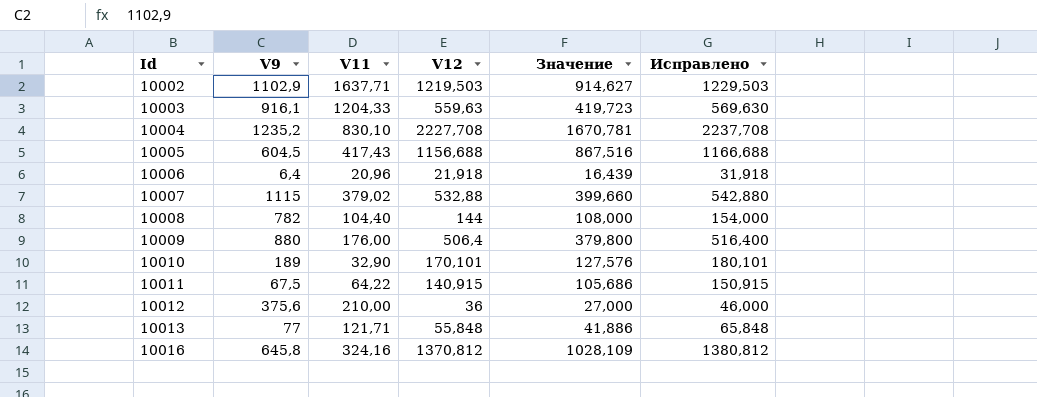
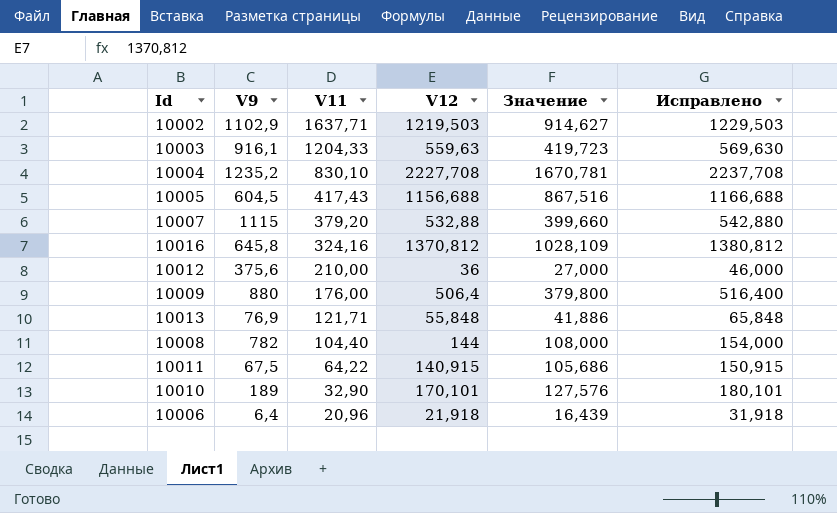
row order: Id ascending -> V11 descending
10007 | V11: 379,02 -> 379,20
10013 | V9: 77 -> 76,9

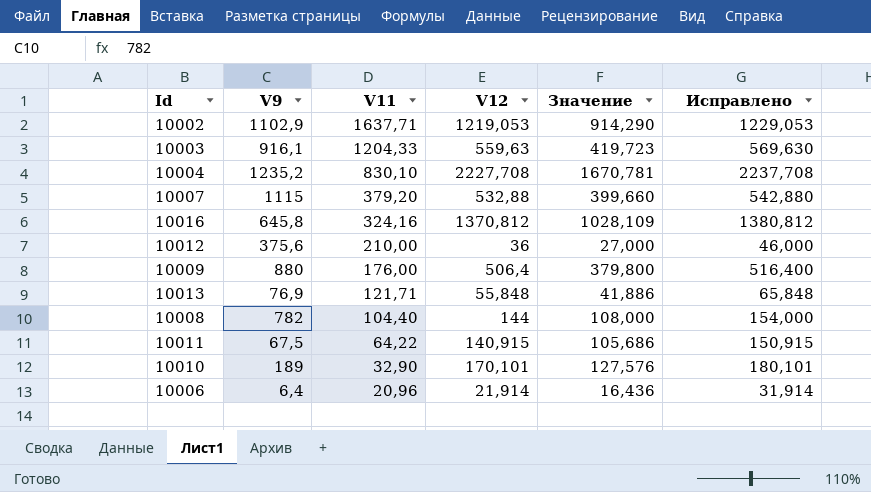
row 10005: 604,5 | 417,43 | 1156,688 | 867,516 | 1166,688 -> none
10002 | V12: 1219,503 -> 1219,053
10002 | Значение: 914,627 -> 914,290
10002 | Исправлено: 1229,503 -> 1229,053
10006 | V12: 21,918 -> 21,914
10006 | Значение: 16,439 -> 16,436
10006 | Исправлено: 31,918 -> 31,914

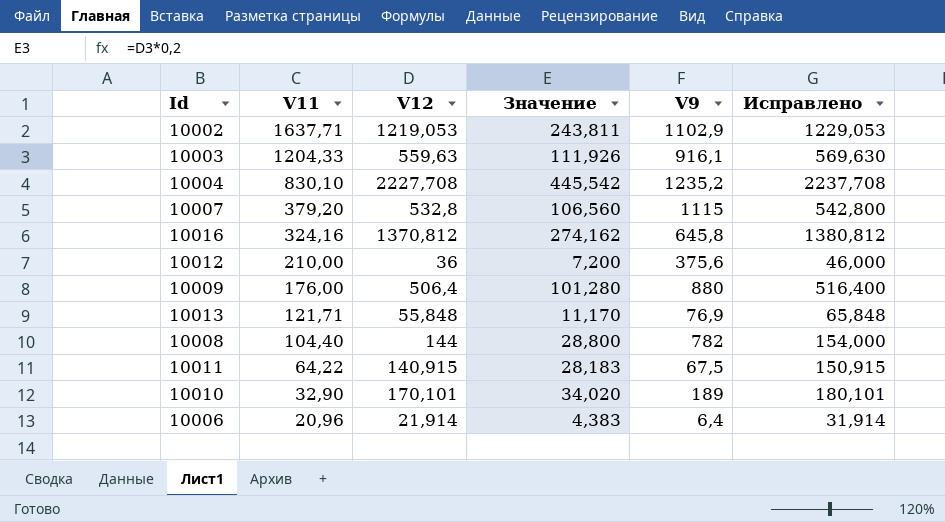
column Значение | formula: [V12] * 0,75 -> [V12] * 0,2
column V9 | position: 2 -> 5
10007 | V12: 532,88 -> 532,8
10007 | Исправлено: 542,880 -> 542,800

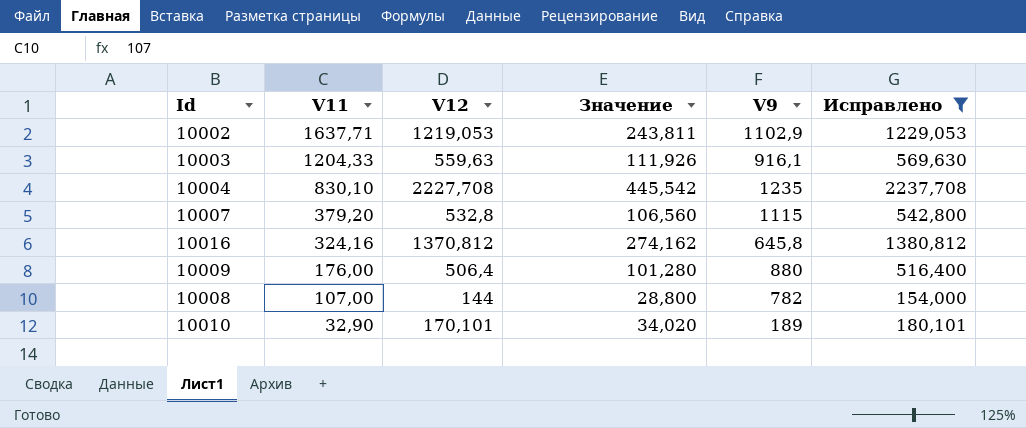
filter: none -> Исправлено >= 154,000
10004 | V9: 1235,2 -> 1235
10008 | V11: 104,40 -> 107,00

